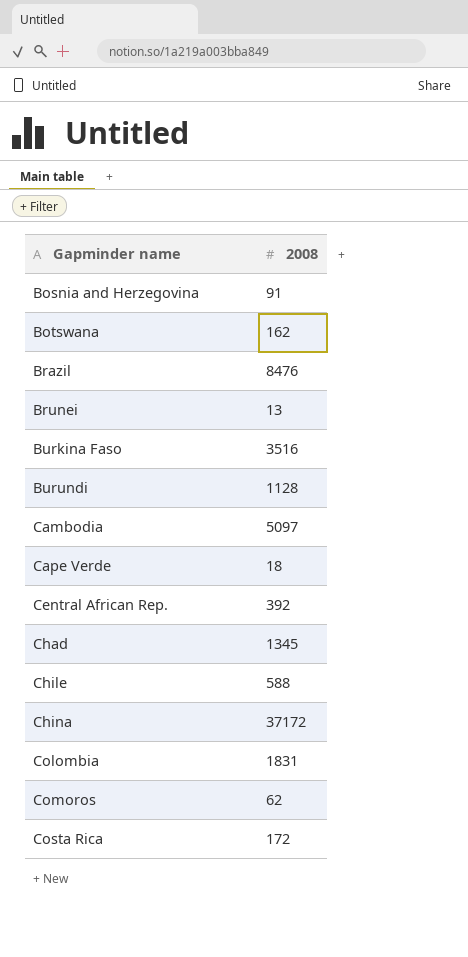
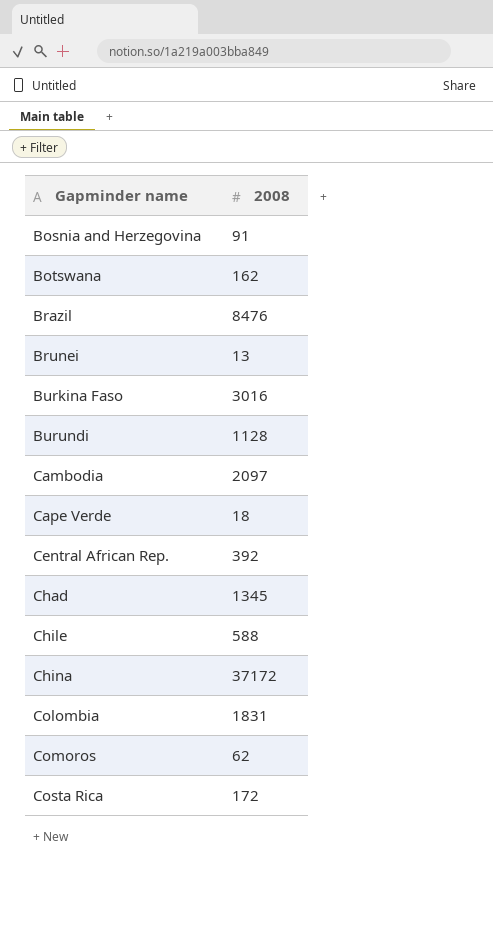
Burkina Faso | 2008: 3516 -> 3016
Cambodia | 2008: 5097 -> 2097

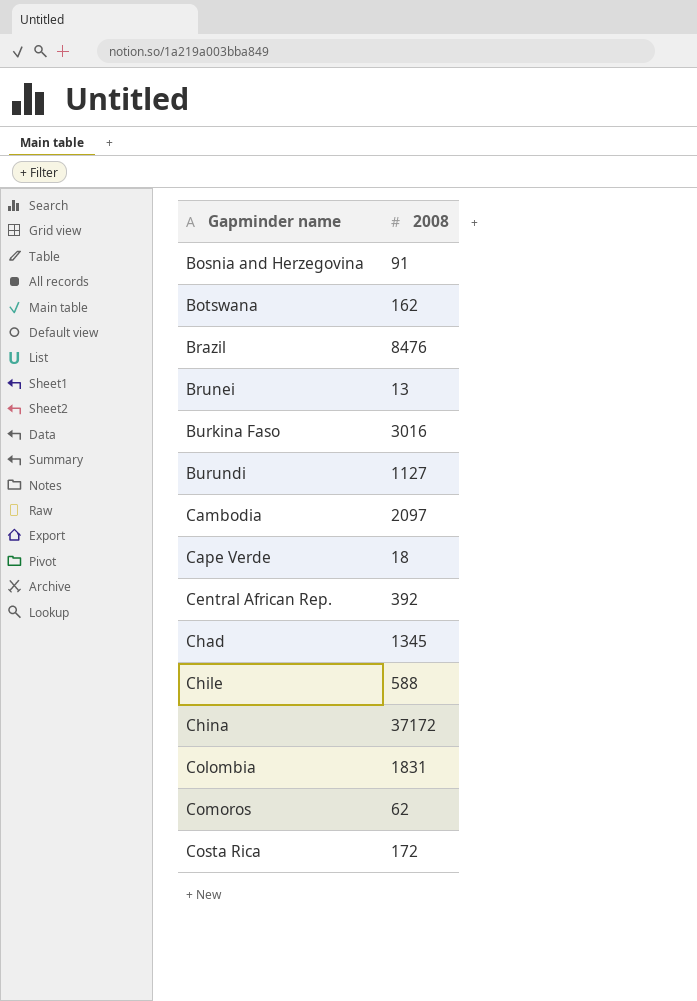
Burundi | 2008: 1128 -> 1127

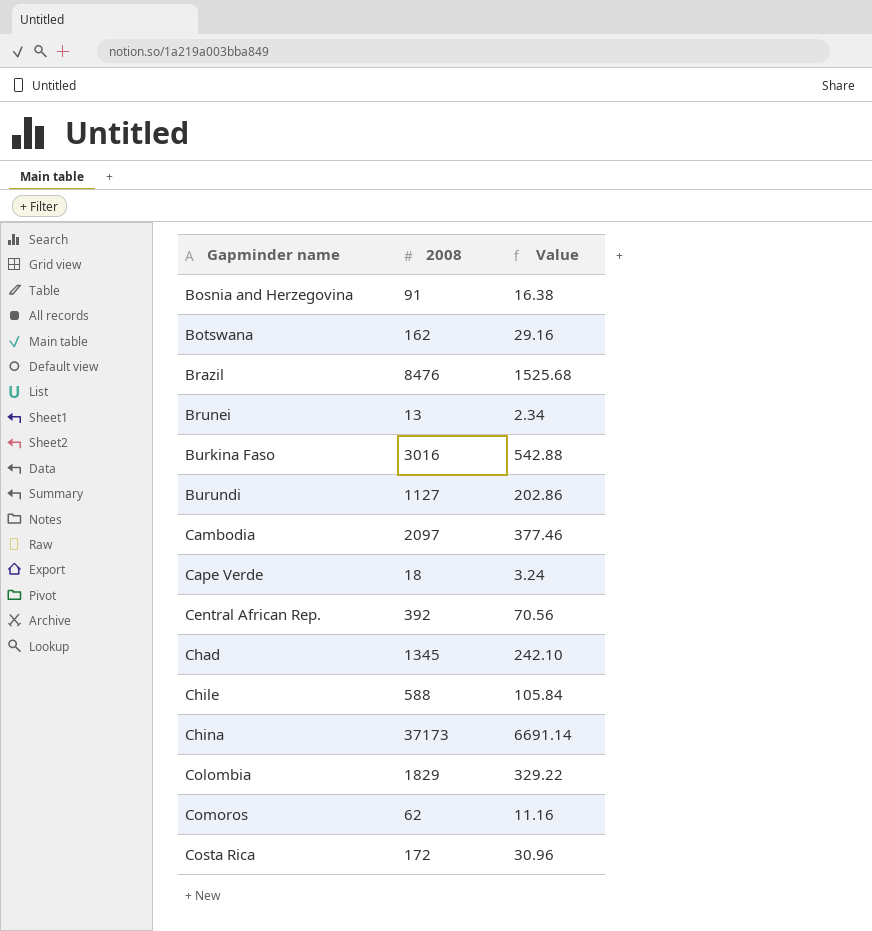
column Value | formula: none -> [2008] * 0.18
China | 2008: 37172 -> 37173
Colombia | 2008: 1831 -> 1829

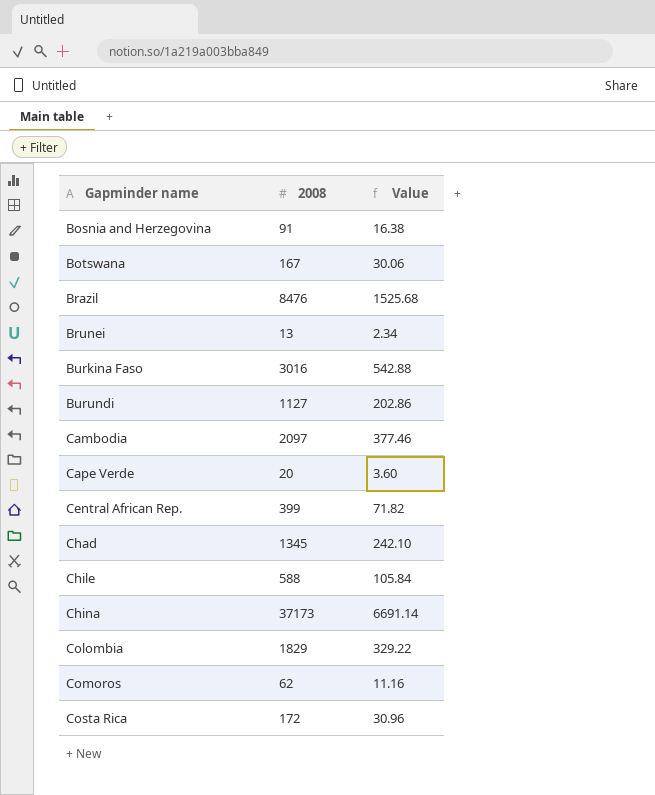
Botswana | 2008: 162 -> 167
Botswana | Value: 29.16 -> 30.06
Cape Verde | 2008: 18 -> 20
Cape Verde | Value: 3.24 -> 3.60
Central African Rep. | 2008: 392 -> 399
Central African Rep. | Value: 70.56 -> 71.82

